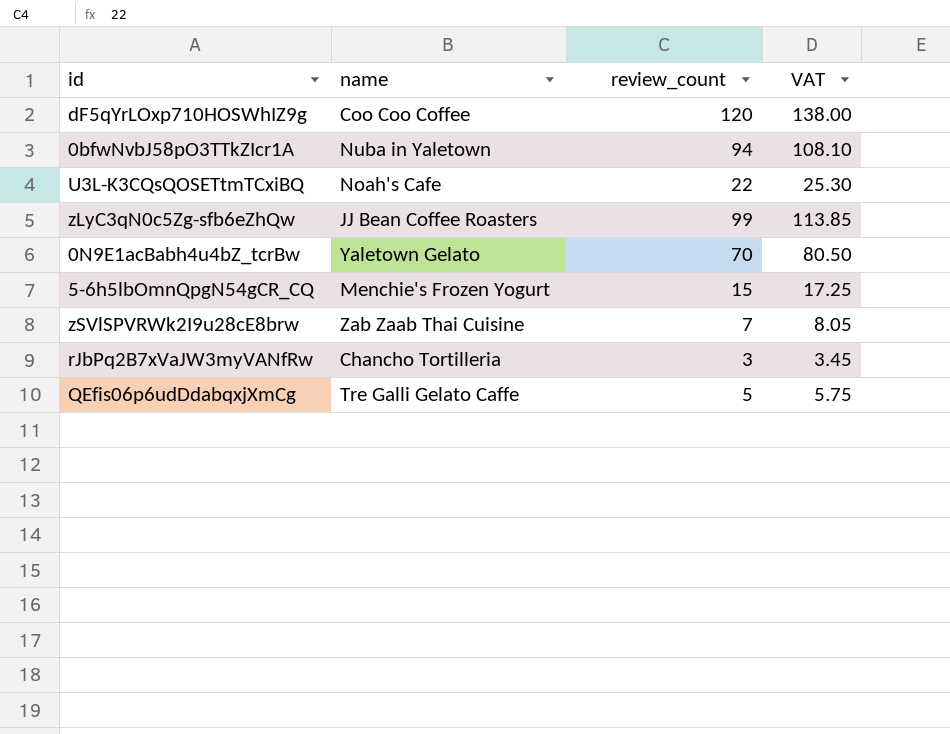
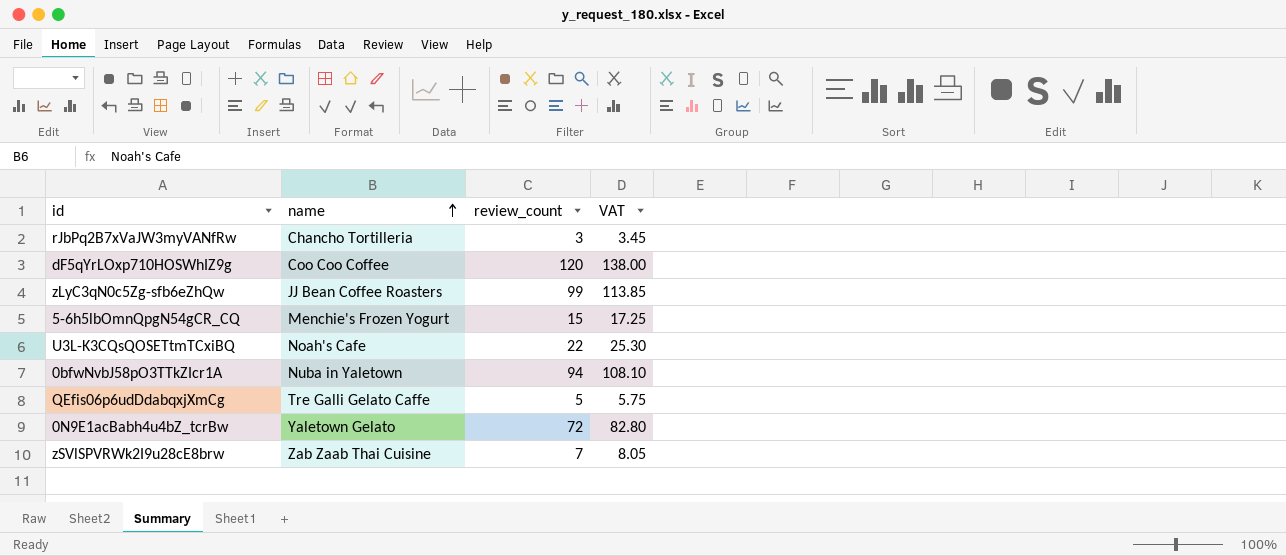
row order: none -> name ascending
0N9E1acBabh4u4bZ_tcrBw | review_count: 70 -> 72
0N9E1acBabh4u4bZ_tcrBw | VAT: 80.50 -> 82.80

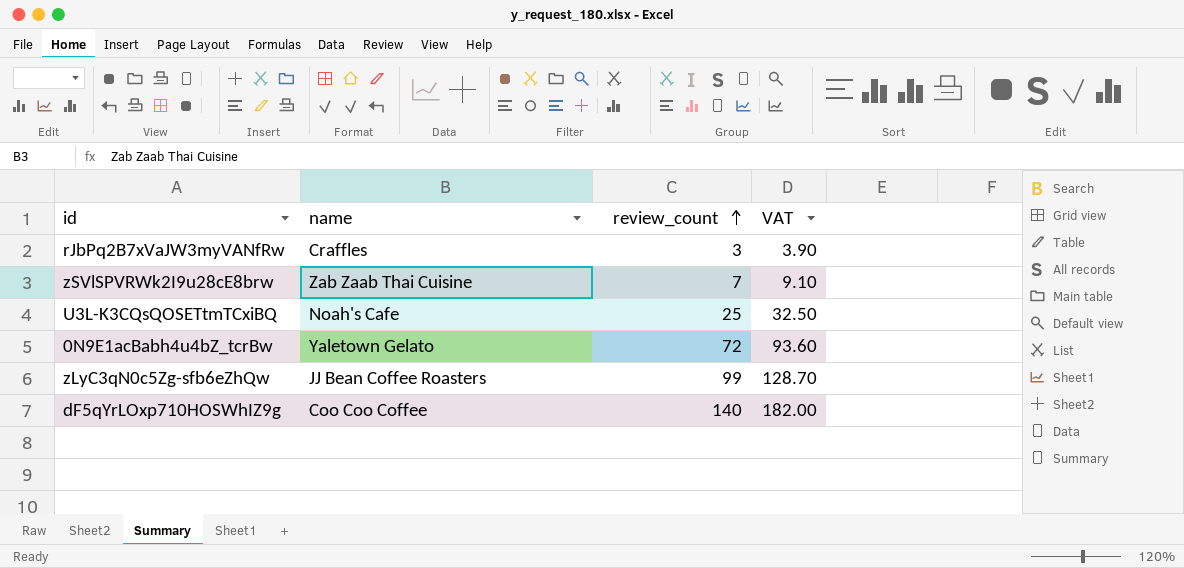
row order: name ascending -> review_count ascending
column VAT | formula: [review_count] * 1.15 -> [review_count] * 1.3
row 5-6h5lbOmnQpgN54gCR_CQ: Menchie's Frozen Yogurt | 15 | 17.25 -> none
row 0bfwNvbJ58pO3TTkZIcr1A: Nuba in Yaletown | 94 | 108.10 -> none
row QEfis06p6udDdabqxjXmCg: Tre Galli Gelato Caffe | 5 | 5.75 -> none
rJbPq2B7xVaJW3myVANfRw | name: Chancho Tortilleria -> Craffles
U3L-K3CQsQOSETtmTCxiBQ | review_count: 22 -> 25
dF5qYrLOxp710HOSWhIZ9g | review_count: 120 -> 140

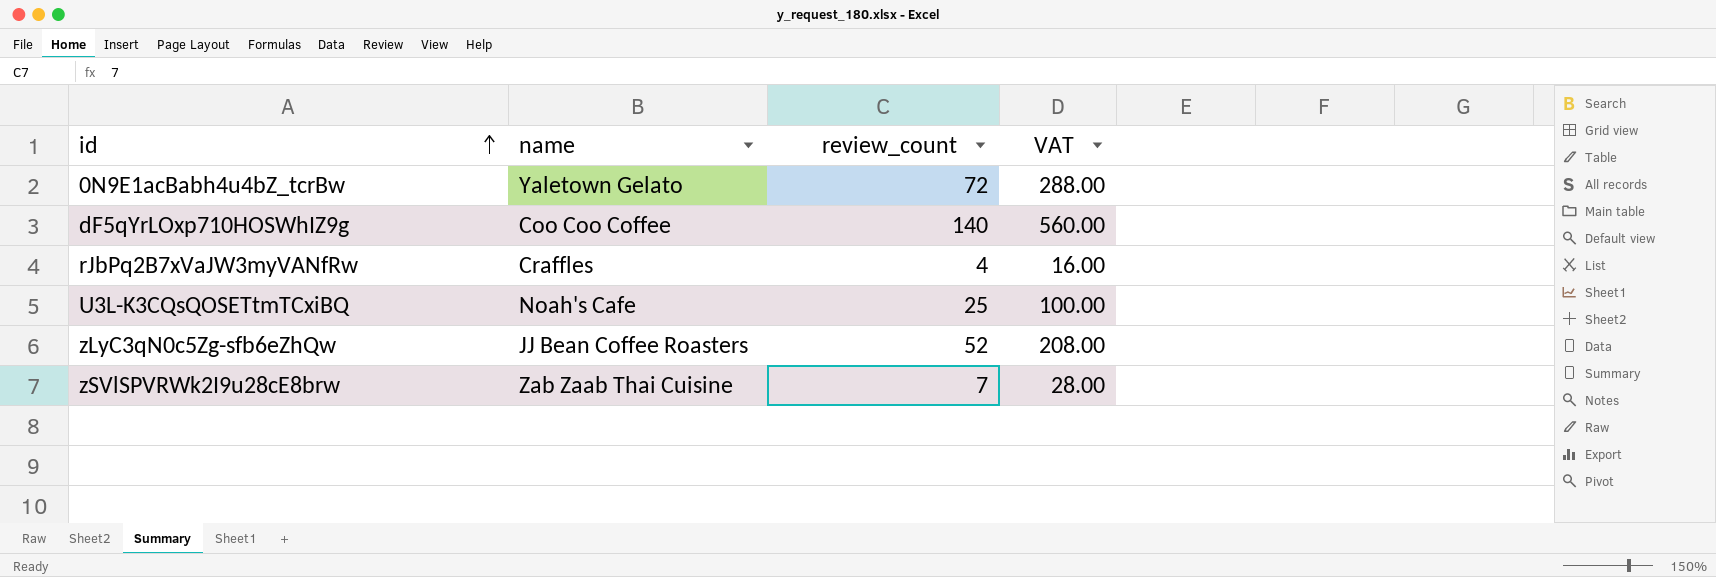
row order: review_count ascending -> id ascending
column VAT | formula: [review_count] * 1.3 -> [review_count] * 4
rJbPq2B7xVaJW3myVANfRw | review_count: 3 -> 4
zLyC3qN0c5Zg-sfb6eZhQw | review_count: 99 -> 52

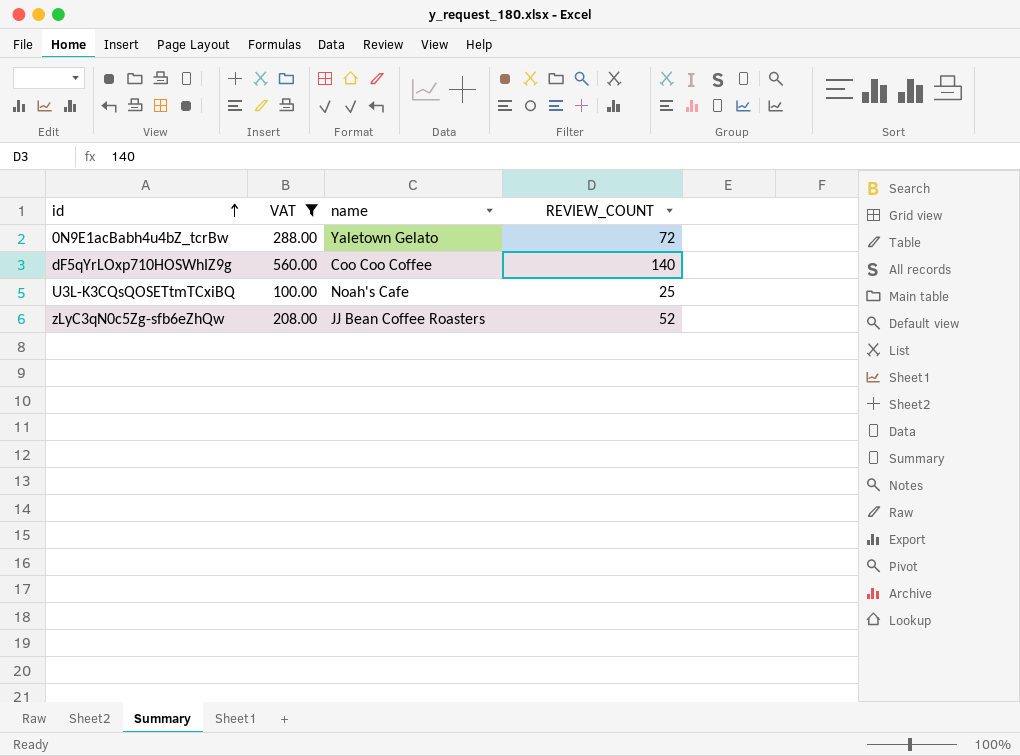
filter: none -> VAT >= 100.00
column VAT | position: 4 -> 2
column name: review_count -> REVIEW_COUNT

